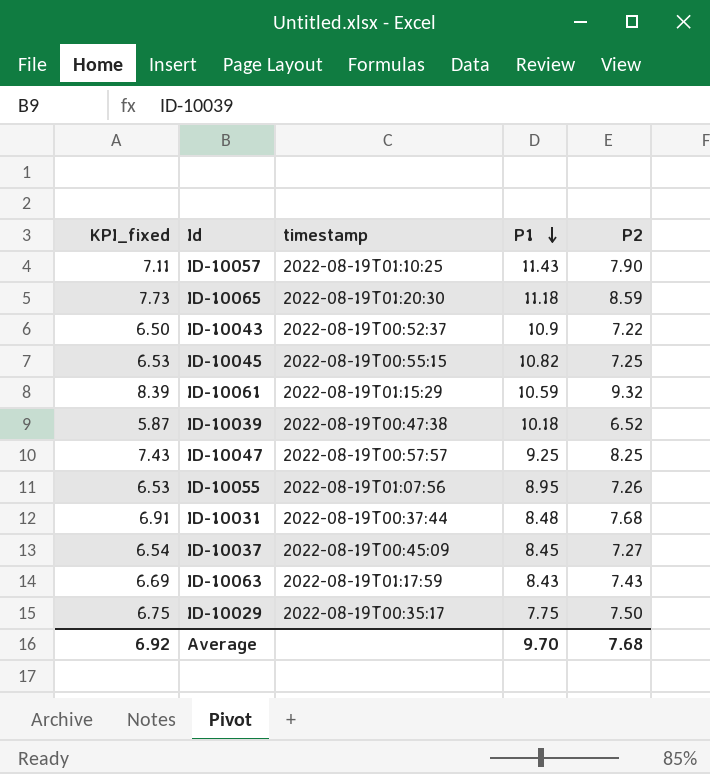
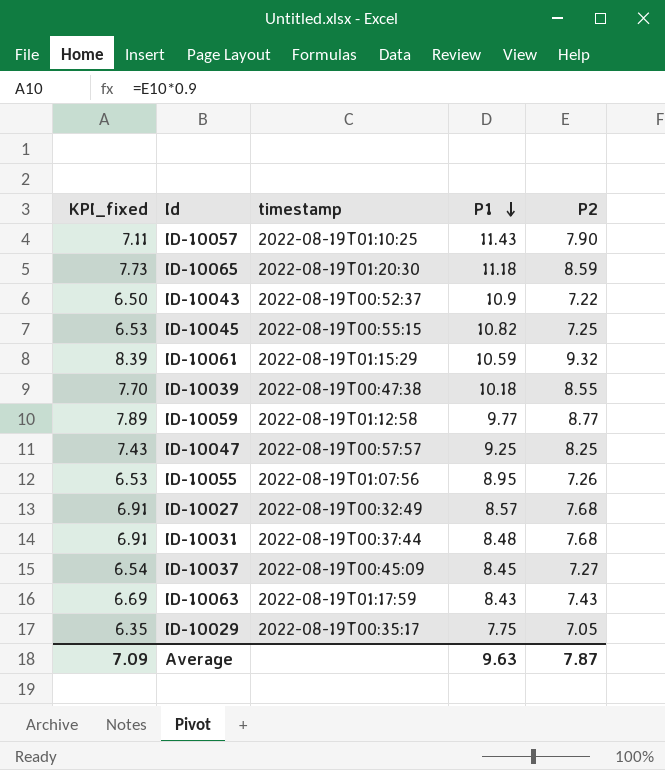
ID-10039 | KPI_fixed: 5.87 -> 7.70
ID-10039 | P2: 6.52 -> 8.55
row ID-10059: none -> 7.89 | 2022-08-19T01:12:58 | 9.77 | 8.77
row ID-10027: none -> 6.91 | 2022-08-19T00:32:49 | 8.57 | 7.68
ID-10029 | KPI_fixed: 6.75 -> 6.35
ID-10029 | P2: 7.50 -> 7.05
Average | KPI_fixed: 6.92 -> 7.09
Average | P1: 9.70 -> 9.63
Average | P2: 7.68 -> 7.87

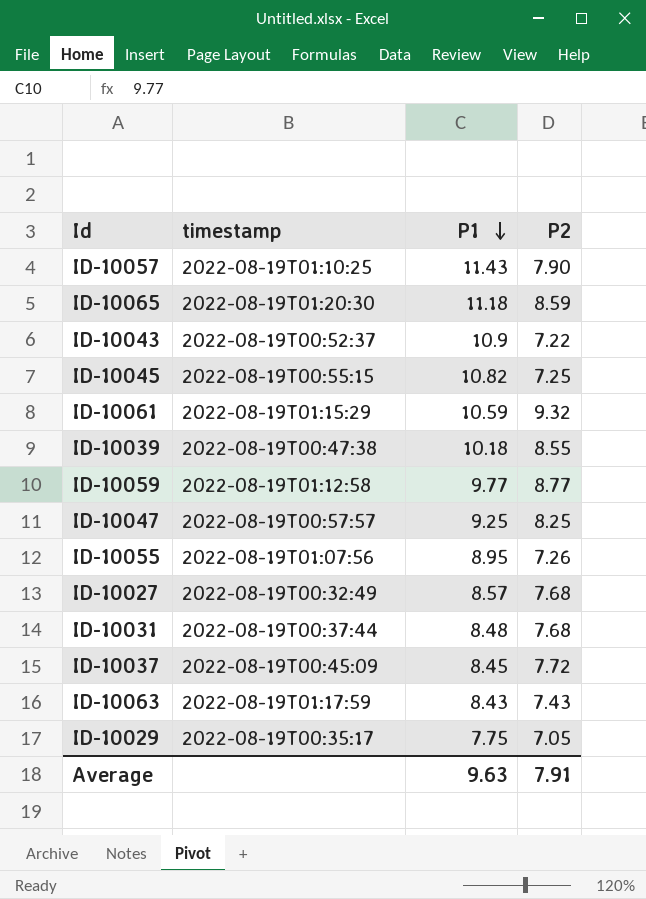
column KPI_fixed | formula: [P2] * 0.9 -> none
ID-10037 | P2: 7.27 -> 7.72
Average | P2: 7.87 -> 7.91

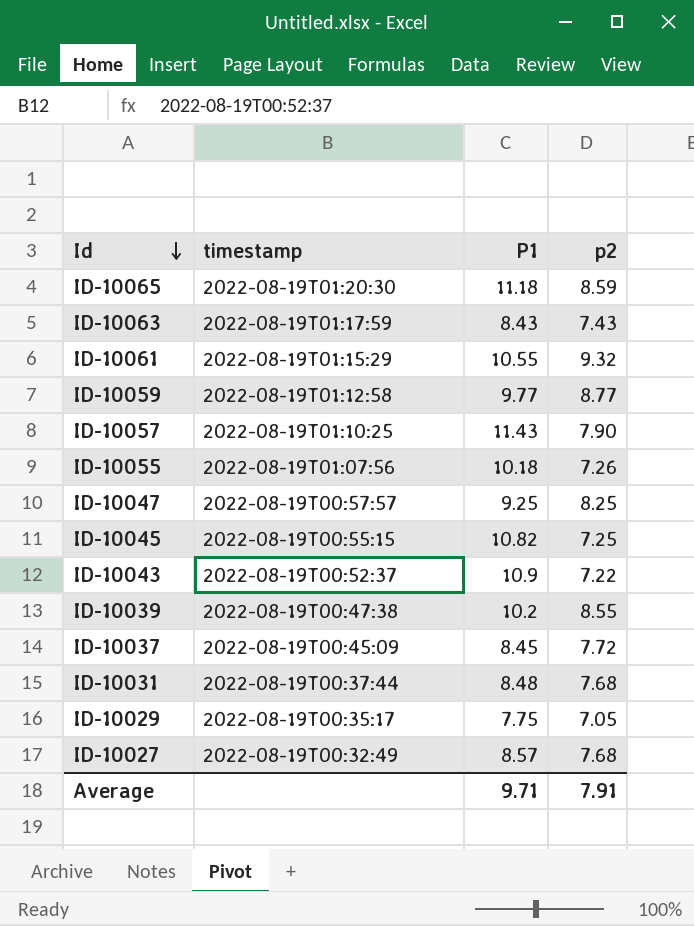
row order: P1 descending -> Id descending
column name: P2 -> p2
ID-10061 | P1: 10.59 -> 10.55
ID-10055 | P1: 8.95 -> 10.18
ID-10039 | P1: 10.18 -> 10.2
Average | P1: 9.63 -> 9.71

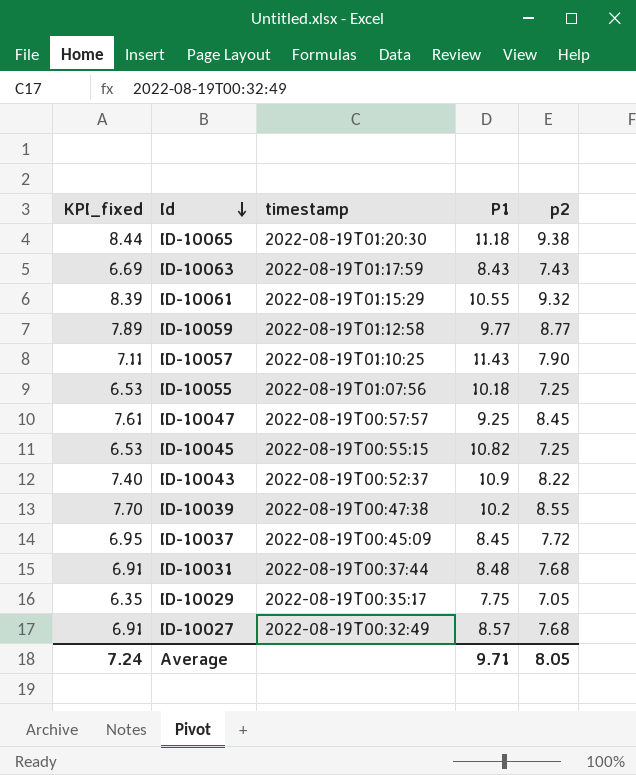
column KPI_fixed | formula: none -> [p2] * 0.9
ID-10065 | p2: 8.59 -> 9.38
ID-10055 | p2: 7.26 -> 7.25
ID-10047 | p2: 8.25 -> 8.45
ID-10043 | p2: 7.22 -> 8.22
Average | p2: 7.91 -> 8.05

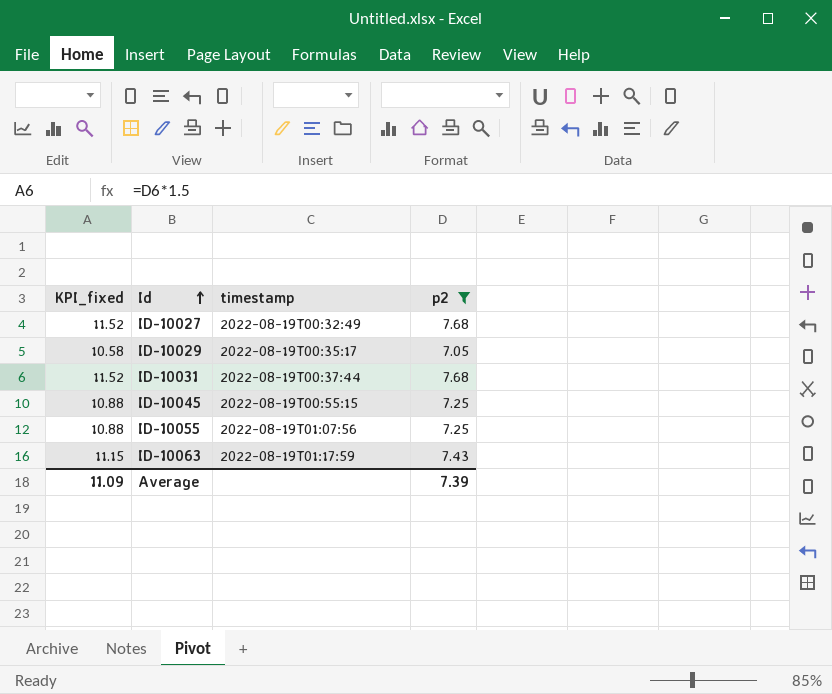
filter: none -> p2 <= 7.68
row order: Id descending -> Id ascending
column P1 | position: 4 -> none
column KPI_fixed | formula: [p2] * 0.9 -> [p2] * 1.5
Average | KPI_fixed: 7.24 -> 11.09
Average | p2: 8.05 -> 7.39

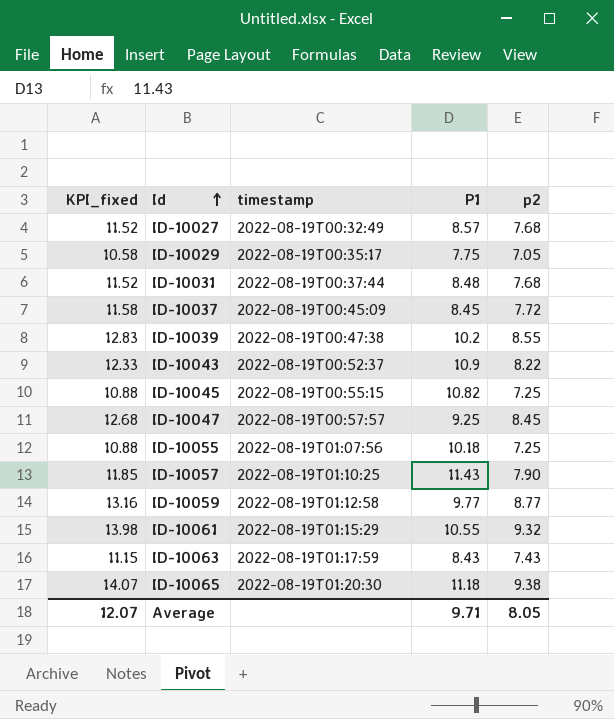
filter: p2 <= 7.68 -> none
column P1 | position: none -> 4
Average | KPI_fixed: 11.09 -> 12.07
Average | p2: 7.39 -> 8.05

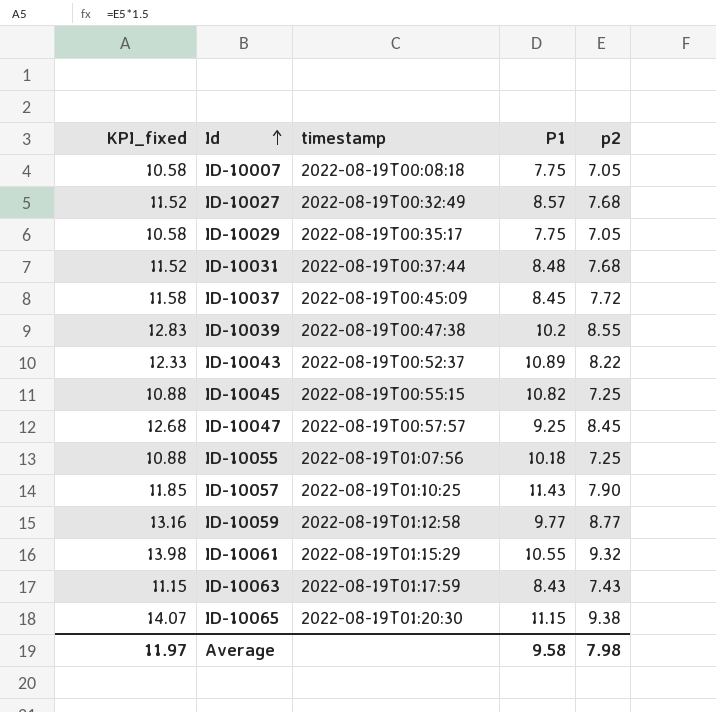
row ID-10007: none -> 10.58 | 2022-08-19T00:08:18 | 7.75 | 7.05
ID-10043 | P1: 10.9 -> 10.89
ID-10065 | P1: 11.18 -> 11.15
Average | KPI_fixed: 12.07 -> 11.97
Average | P1: 9.71 -> 9.58
Average | p2: 8.05 -> 7.98

